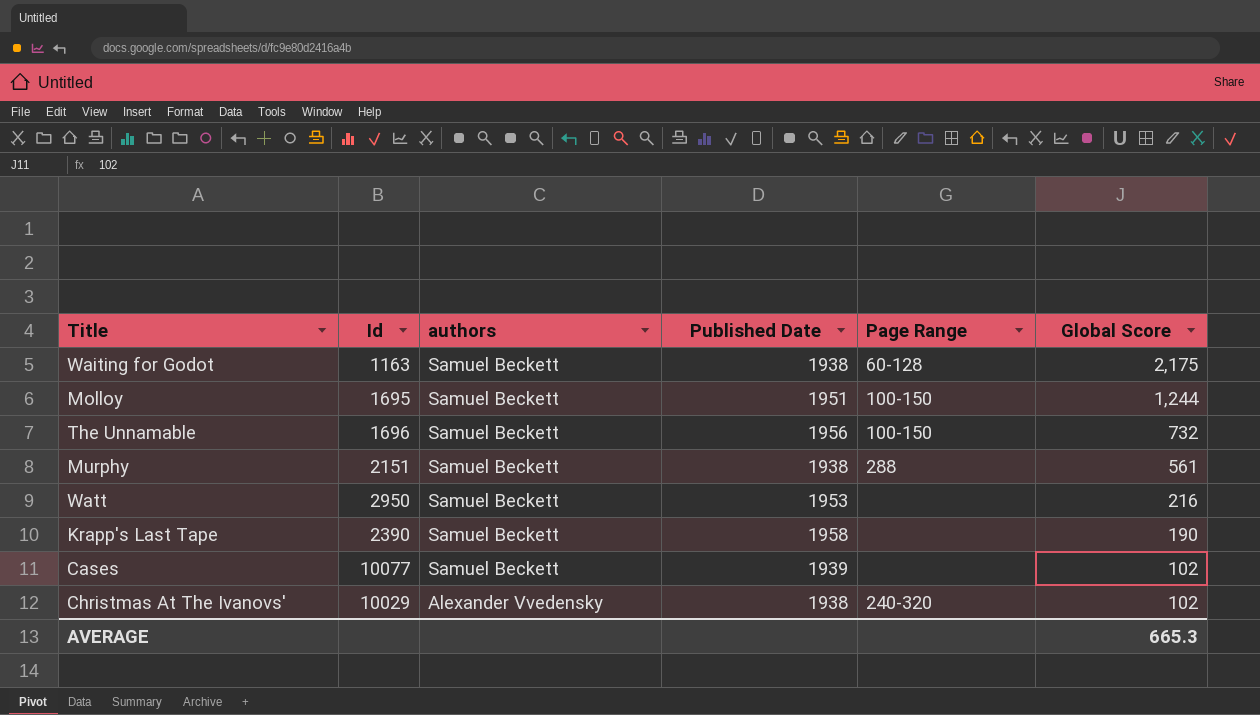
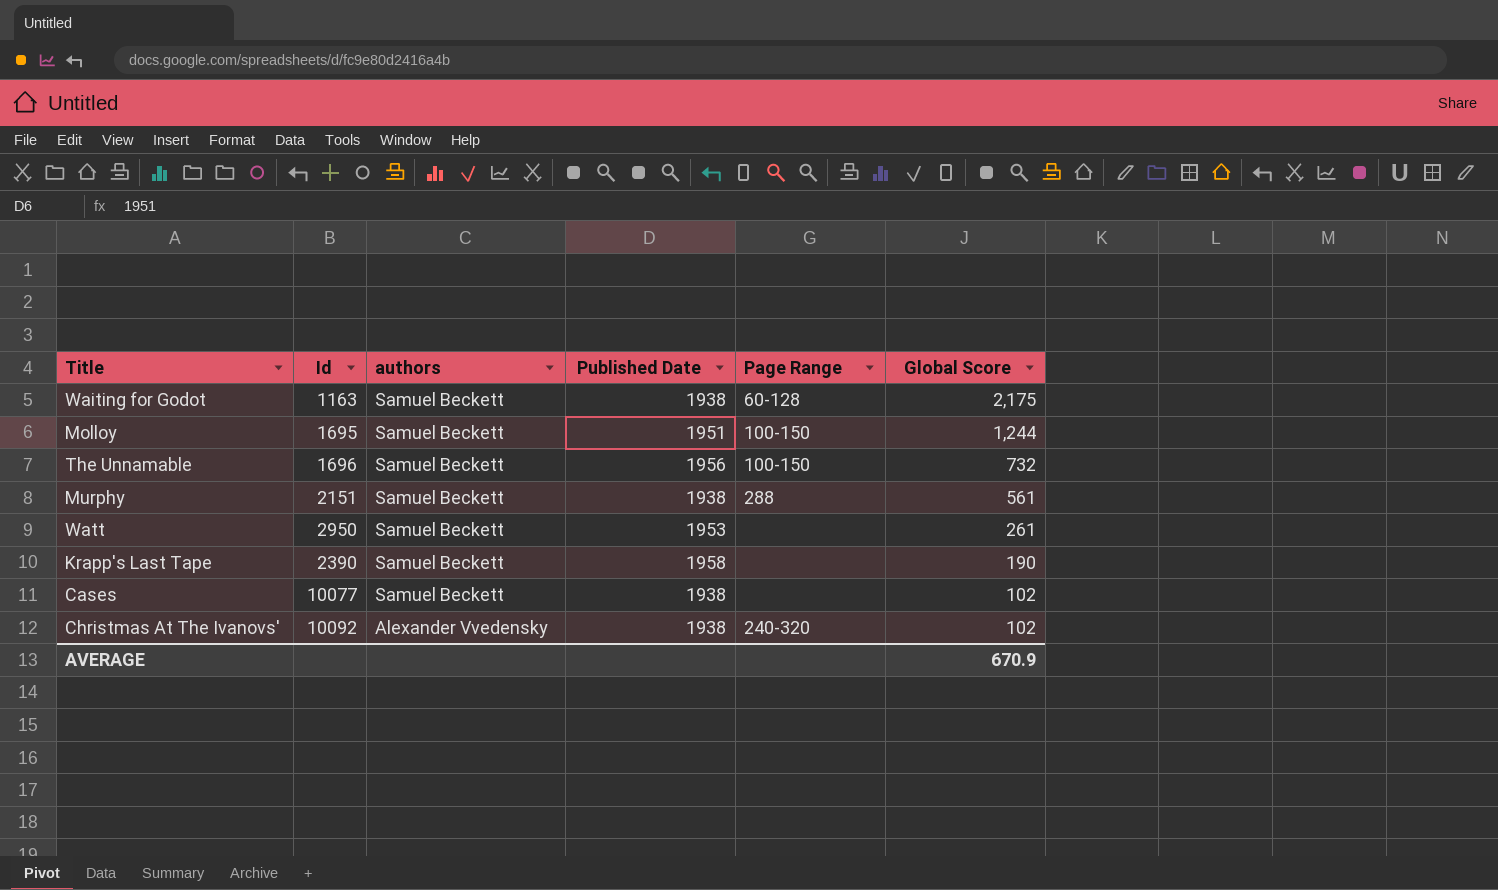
Watt | Global Score: 216 -> 261
Cases | Published Date: 1939 -> 1938
Christmas At The Ivanovs' | Id: 10029 -> 10092
AVERAGE | Global Score: 665.3 -> 670.9

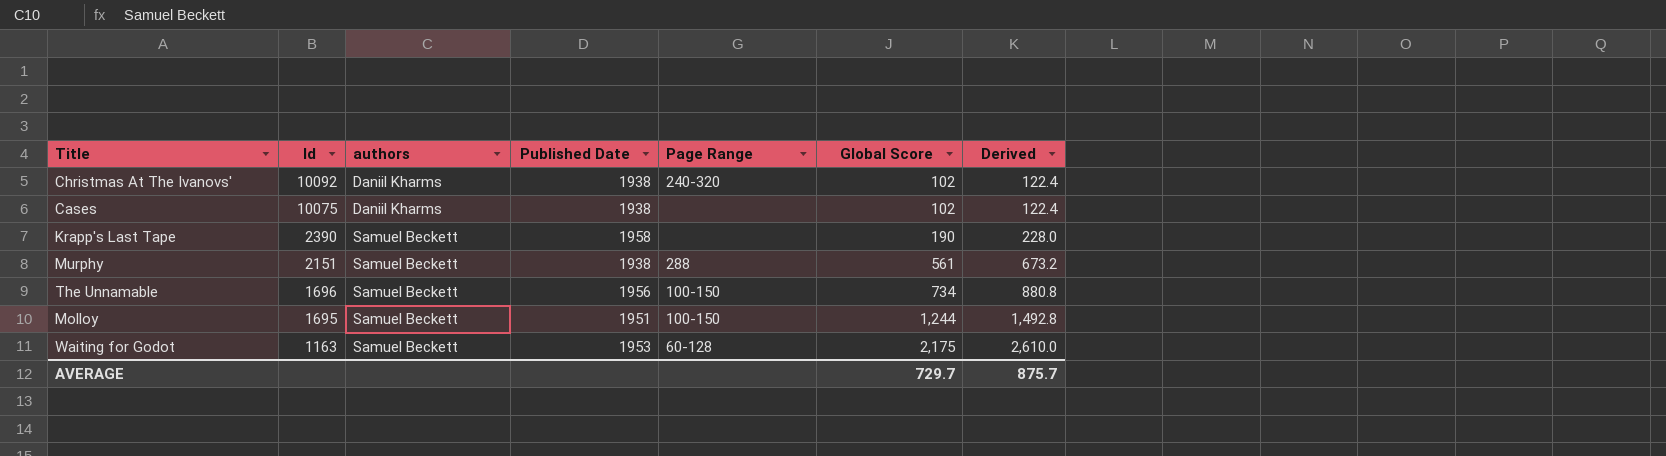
row order: authors descending -> Id descending
column Derived | formula: none -> [Global Score] * 1.2
row Watt: 2950 | Samuel Beckett | 1953 | none | 261 -> none
Christmas At The Ivanovs' | authors: Alexander Vvedensky -> Daniil Kharms
Cases | Id: 10077 -> 10075
Cases | authors: Samuel Beckett -> Daniil Kharms
The Unnamable | Global Score: 732 -> 734
Waiting for Godot | Published Date: 1938 -> 1953
AVERAGE | Global Score: 670.9 -> 729.7

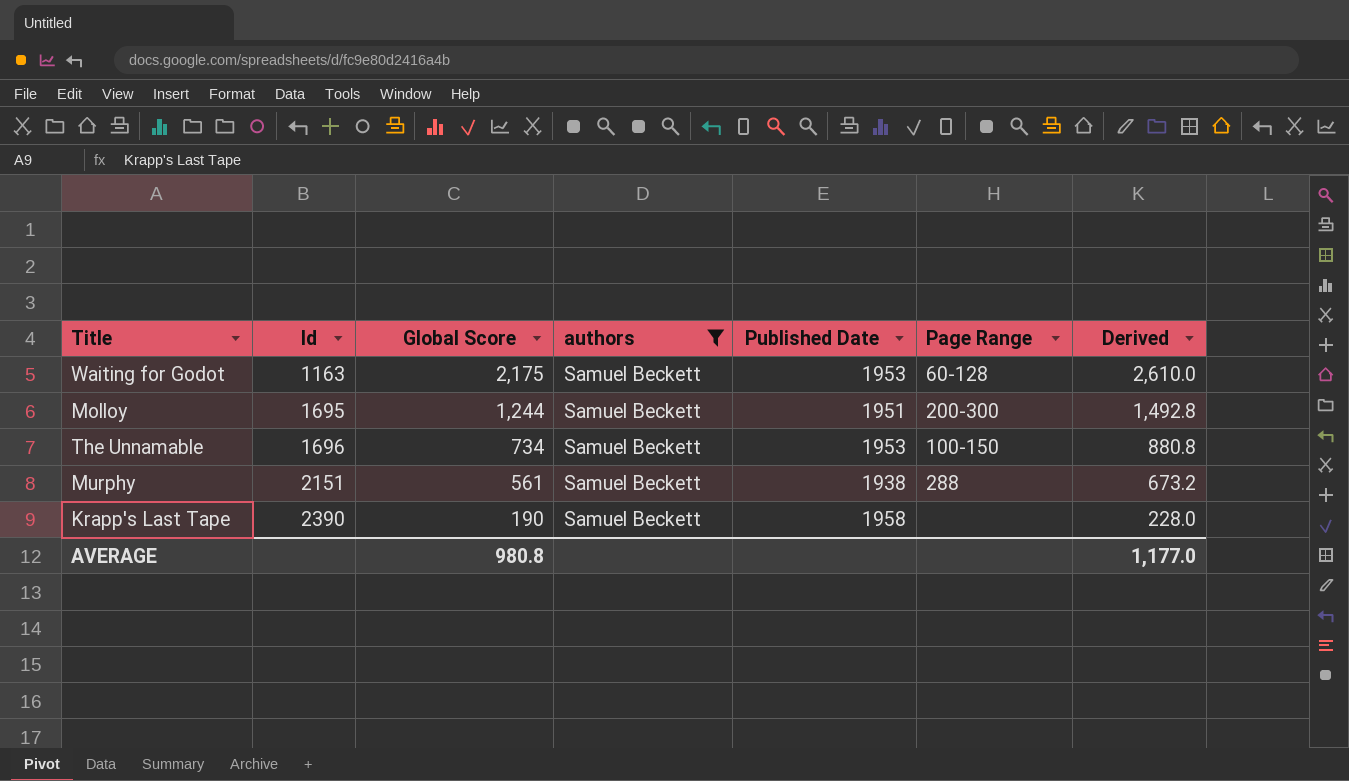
filter: none -> authors = Samuel Beckett
row order: Id descending -> Id ascending
column Global Score | position: 6 -> 3
Molloy | Page Range: 100-150 -> 200-300
The Unnamable | Published Date: 1956 -> 1953
AVERAGE | Global Score: 729.7 -> 980.8
AVERAGE | Derived: 875.7 -> 1,177.0

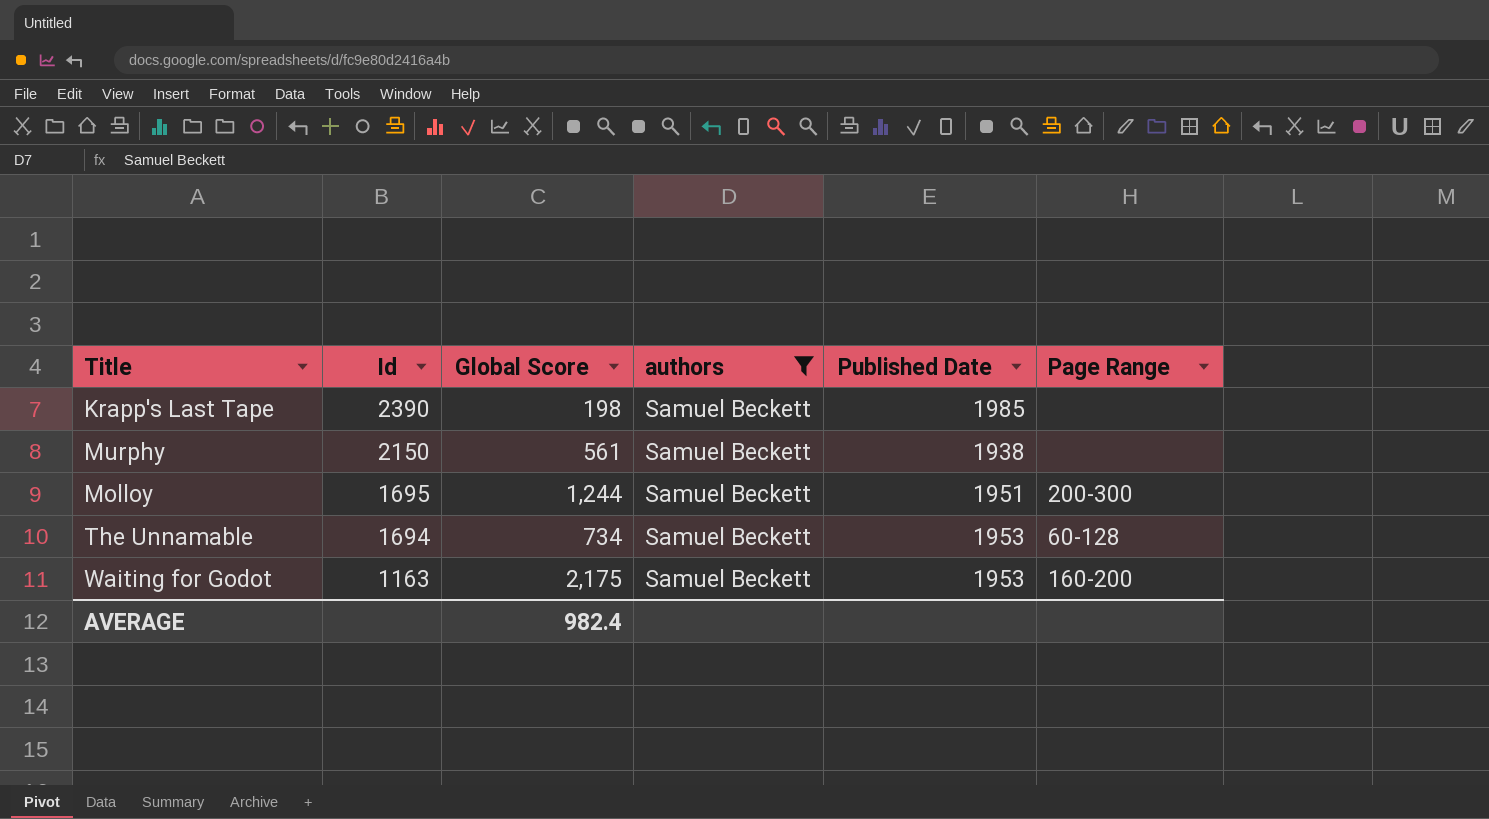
row order: Id ascending -> Id descending
column Derived | formula: [Global Score] * 1.2 -> none
Krapp's Last Tape | Global Score: 190 -> 198
Krapp's Last Tape | Published Date: 1958 -> 1985
Murphy | Id: 2151 -> 2150
Murphy | Page Range: 288 -> none
The Unnamable | Id: 1696 -> 1694
The Unnamable | Page Range: 100-150 -> 60-128
Waiting for Godot | Page Range: 60-128 -> 160-200
AVERAGE | Global Score: 980.8 -> 982.4

